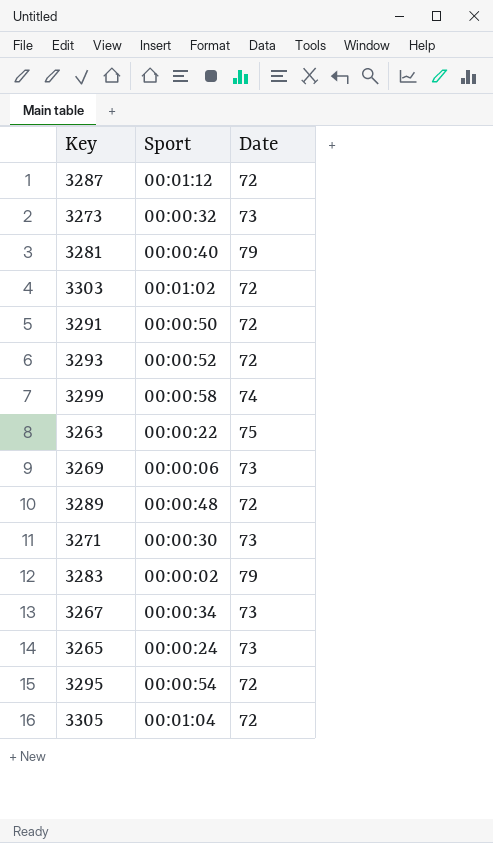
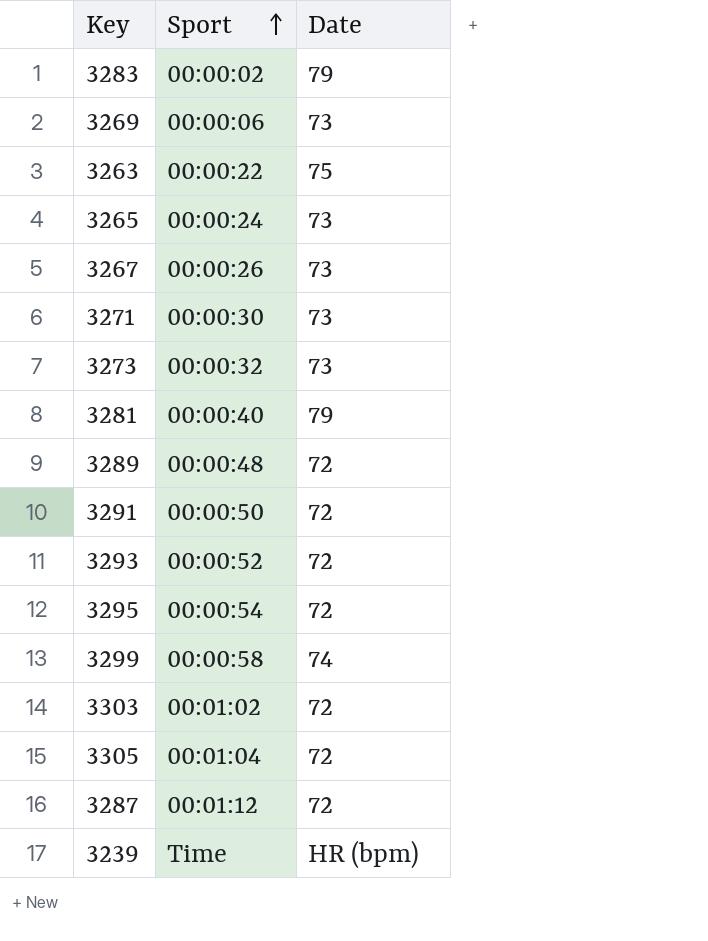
row order: none -> Sport ascending
3267 | Sport: 00:00:34 -> 00:00:26
row 3239: none -> Time | HR (bpm)

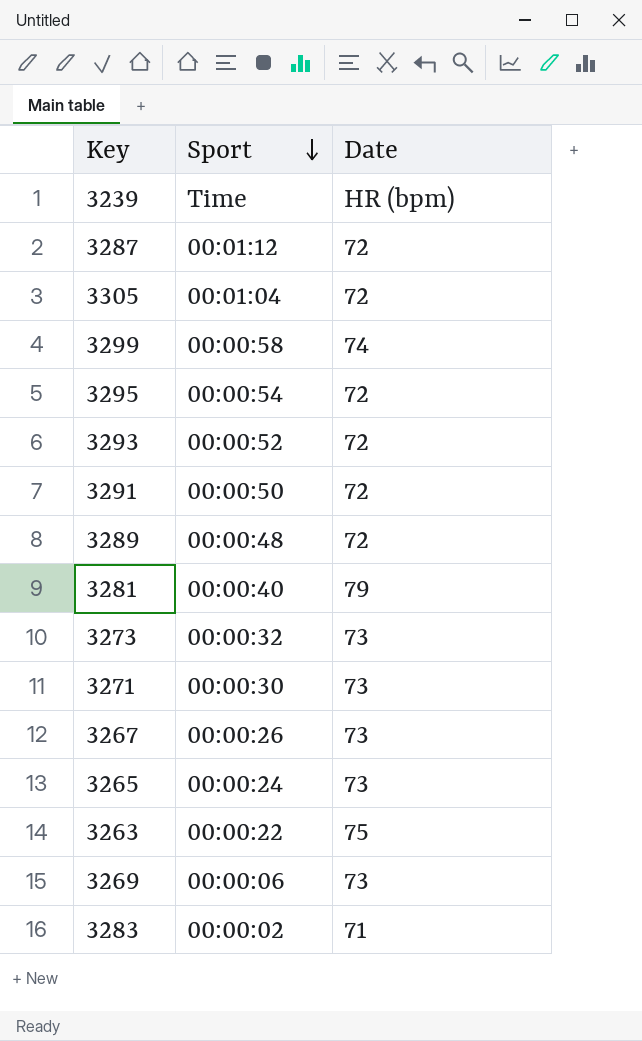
row order: Sport ascending -> Sport descending
row 3303: 00:01:02 | 72 -> none
3283 | Date: 79 -> 71

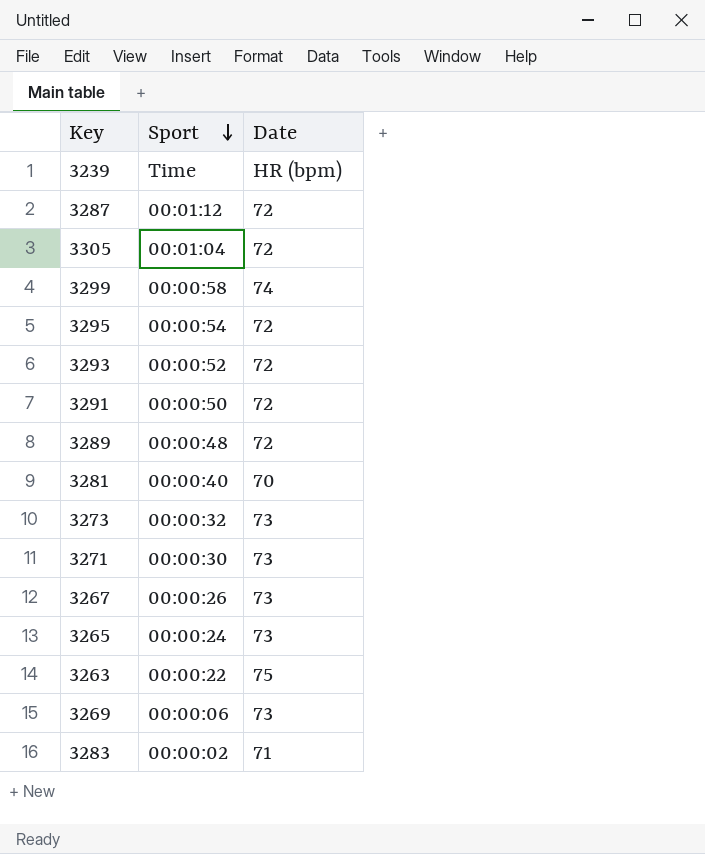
3281 | Date: 79 -> 70

